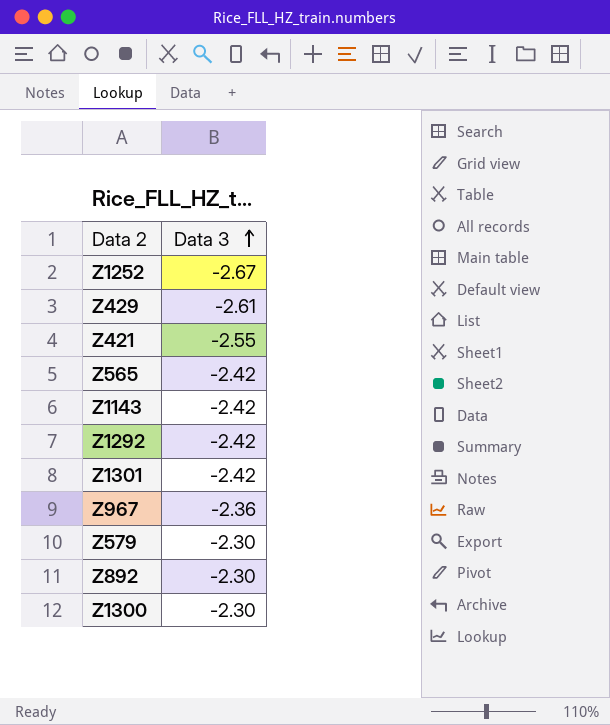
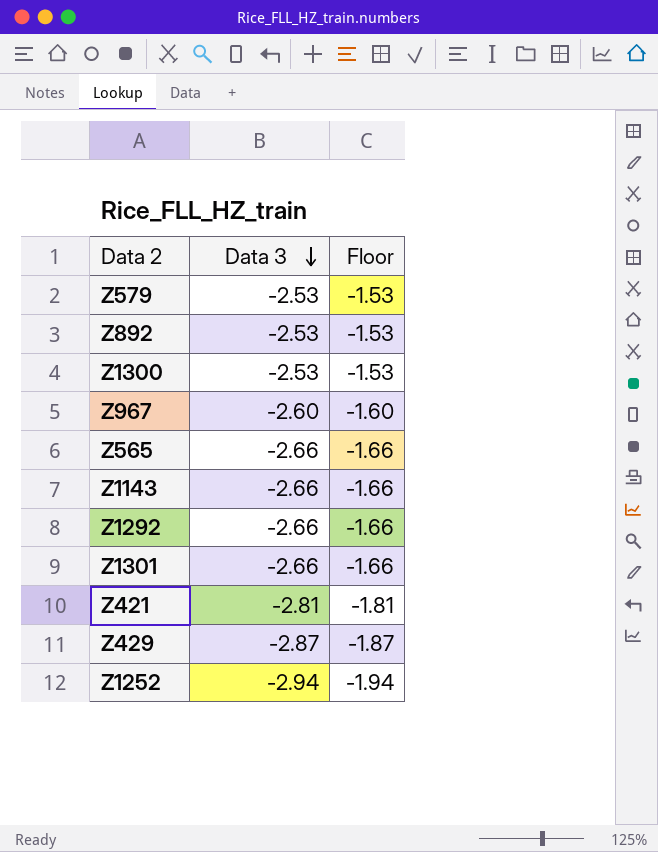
row order: Data 3 ascending -> Data 3 descending
column Floor | formula: none -> [Data 3] + 1
Z579 | Data 3: -2.30 -> -2.53
Z892 | Data 3: -2.30 -> -2.53
Z1300 | Data 3: -2.30 -> -2.53
Z967 | Data 3: -2.36 -> -2.60
Z565 | Data 3: -2.42 -> -2.66
Z1143 | Data 3: -2.42 -> -2.66
Z1292 | Data 3: -2.42 -> -2.66
Z1301 | Data 3: -2.42 -> -2.66
Z421 | Data 3: -2.55 -> -2.81
Z429 | Data 3: -2.61 -> -2.87
Z1252 | Data 3: -2.67 -> -2.94

